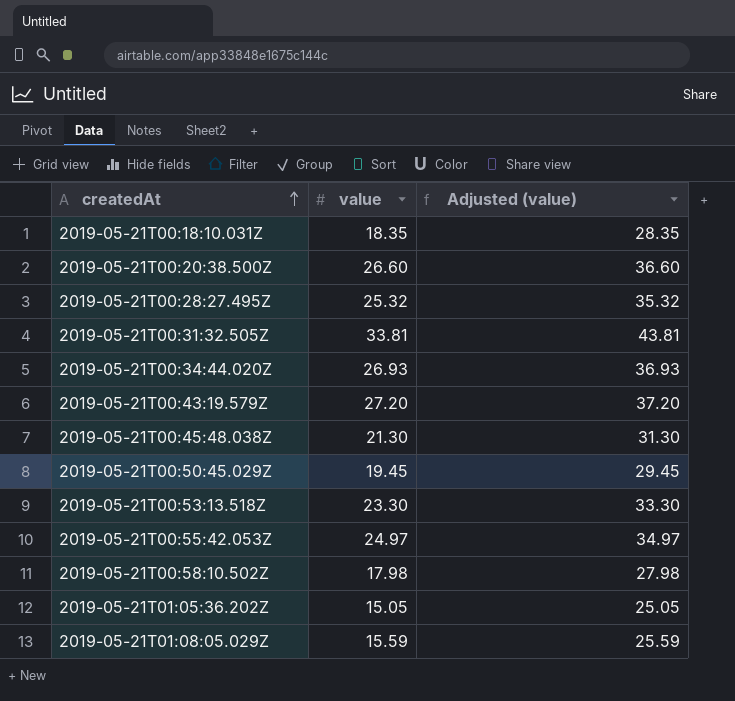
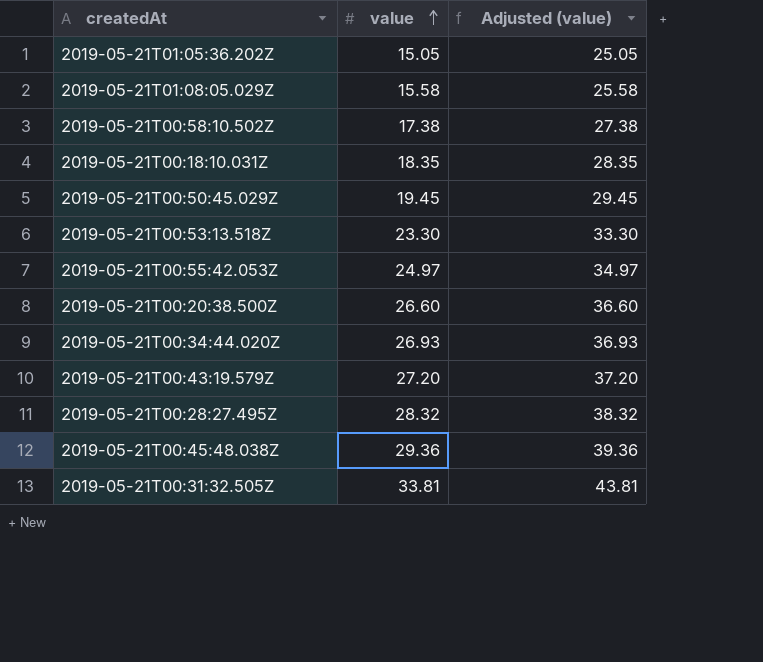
row order: createdAt ascending -> value ascending
2019-05-21T01:08:05.029Z | value: 15.59 -> 15.58
2019-05-21T01:08:05.029Z | Adjusted (value): 25.59 -> 25.58
2019-05-21T00:58:10.502Z | value: 17.98 -> 17.38
2019-05-21T00:58:10.502Z | Adjusted (value): 27.98 -> 27.38
2019-05-21T00:28:27.495Z | value: 25.32 -> 28.32
2019-05-21T00:28:27.495Z | Adjusted (value): 35.32 -> 38.32
2019-05-21T00:45:48.038Z | value: 21.30 -> 29.36
2019-05-21T00:45:48.038Z | Adjusted (value): 31.30 -> 39.36

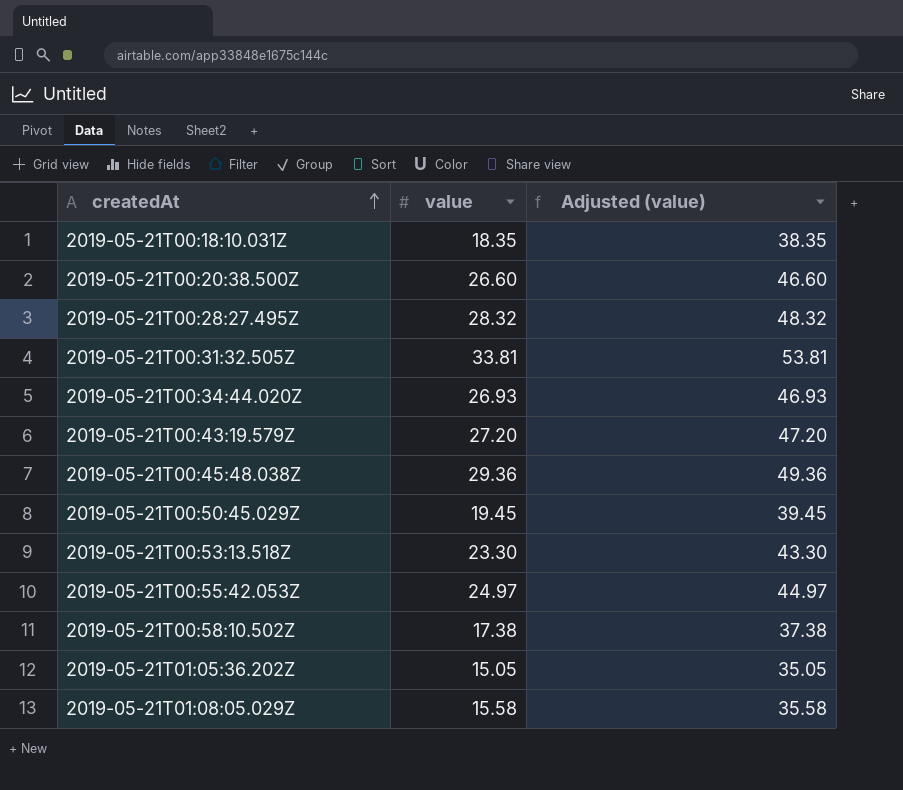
row order: value ascending -> createdAt ascending
column Adjusted (value) | formula: [value] + 10 -> [value] + 20

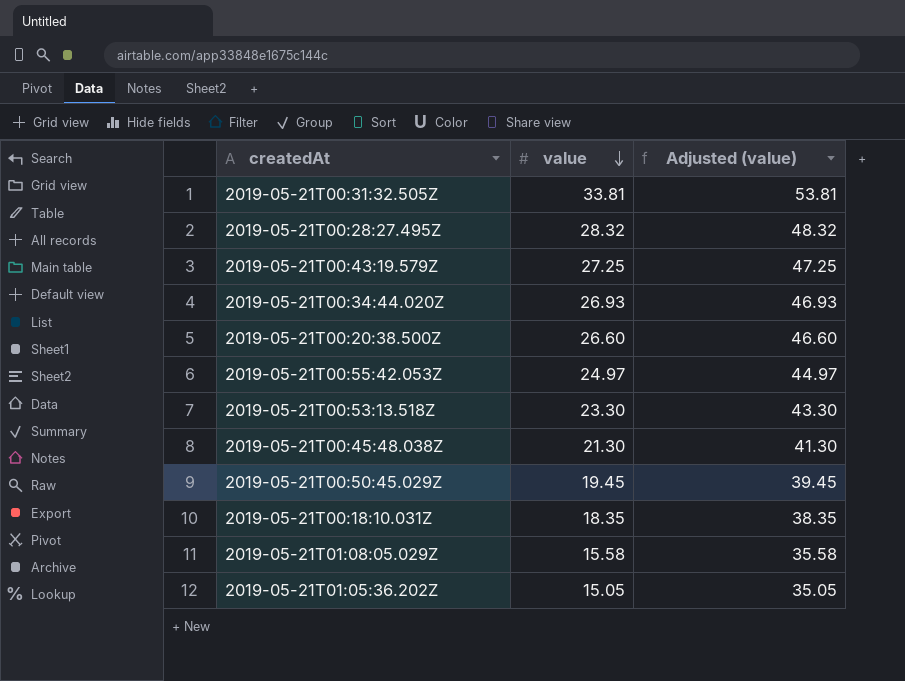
row order: createdAt ascending -> value descending
row 2019-05-21T00:58:10.502Z: 17.38 | 37.38 -> none
2019-05-21T00:43:19.579Z | value: 27.20 -> 27.25
2019-05-21T00:43:19.579Z | Adjusted (value): 47.20 -> 47.25
2019-05-21T00:45:48.038Z | value: 29.36 -> 21.30
2019-05-21T00:45:48.038Z | Adjusted (value): 49.36 -> 41.30

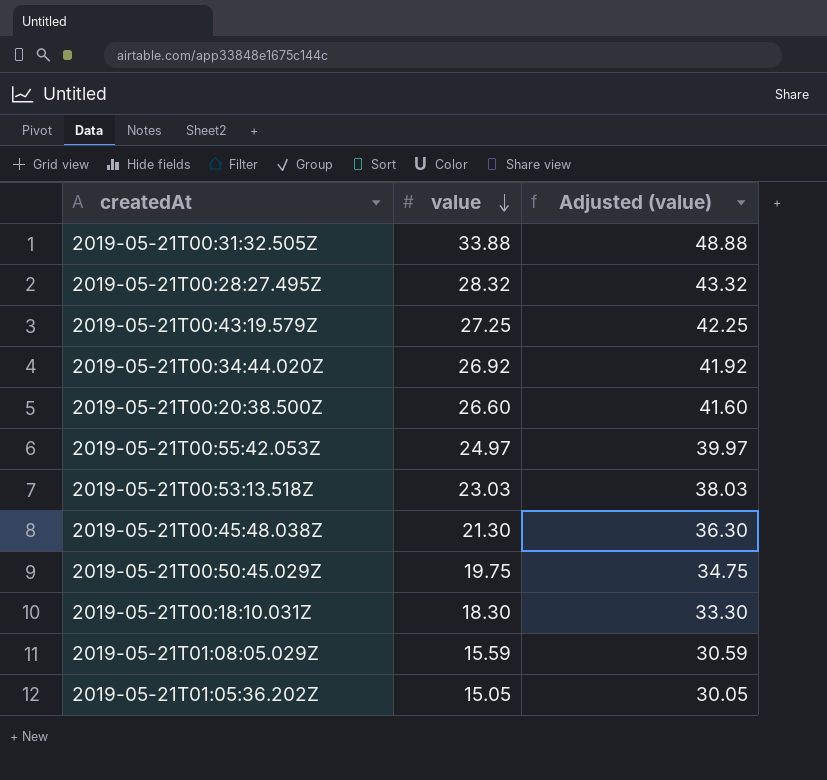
column Adjusted (value) | formula: [value] + 20 -> [value] + 15
2019-05-21T00:31:32.505Z | value: 33.81 -> 33.88
2019-05-21T00:34:44.020Z | value: 26.93 -> 26.92
2019-05-21T00:53:13.518Z | value: 23.30 -> 23.03
2019-05-21T00:50:45.029Z | value: 19.45 -> 19.75
2019-05-21T00:18:10.031Z | value: 18.35 -> 18.30
2019-05-21T01:08:05.029Z | value: 15.58 -> 15.59

